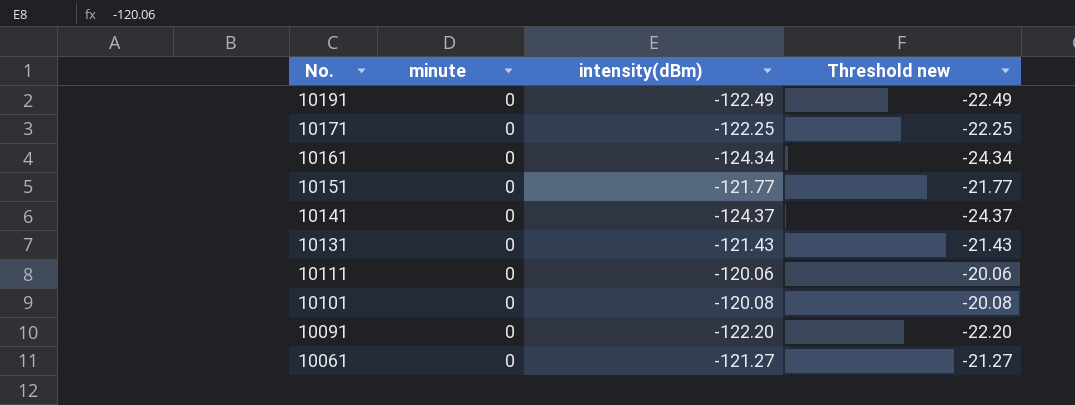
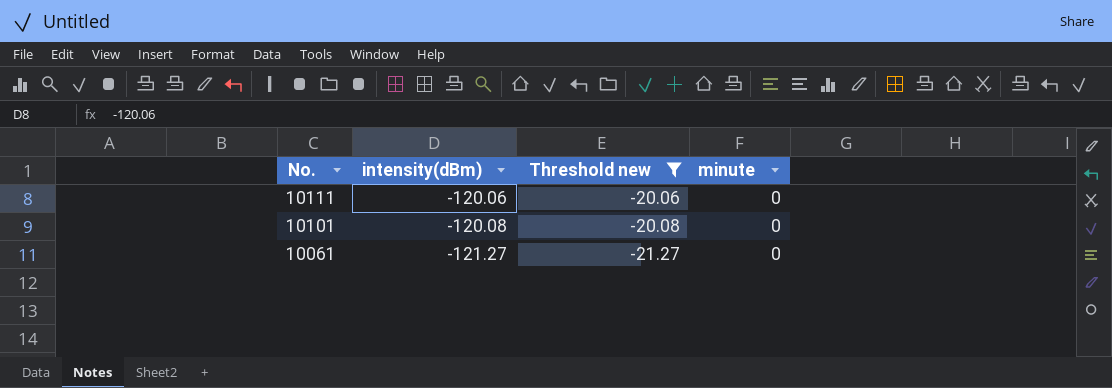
filter: none -> Threshold new >= -21.27
column minute | position: 2 -> 4

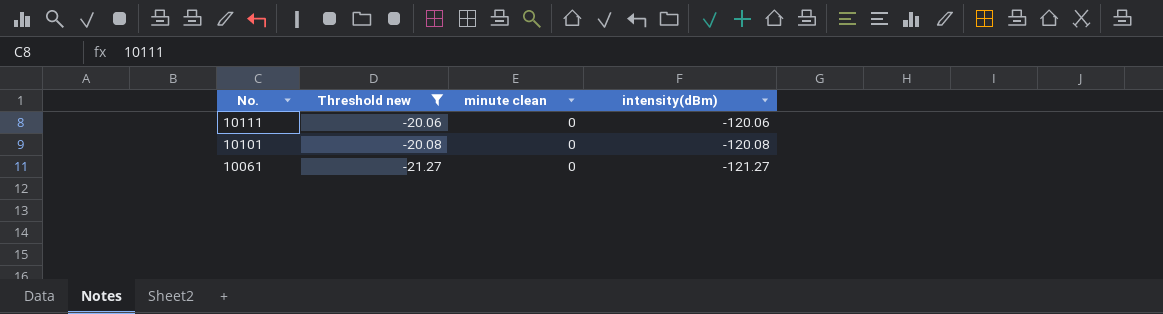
column name: minute -> minute clean
column intensity(dBm) | position: 2 -> 4

